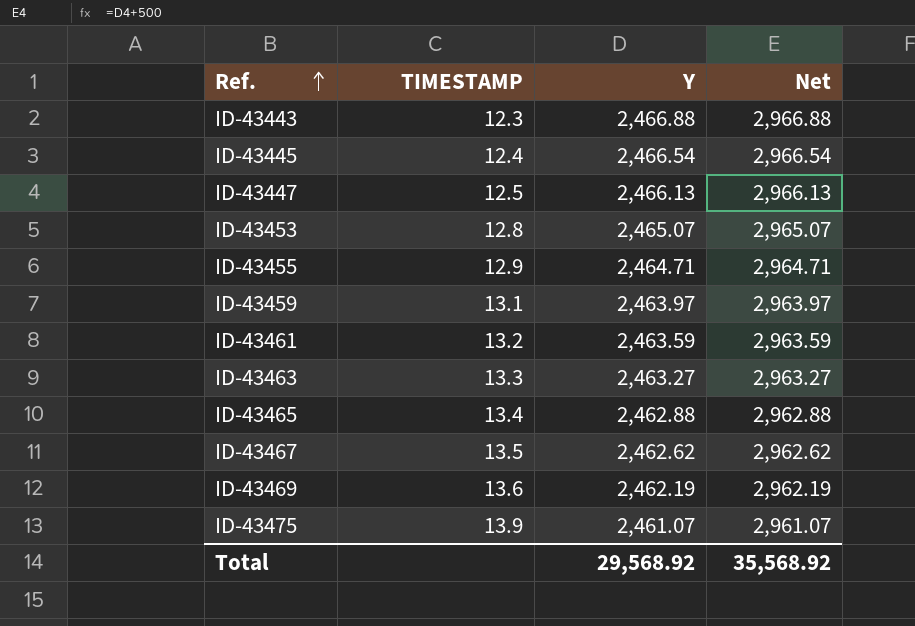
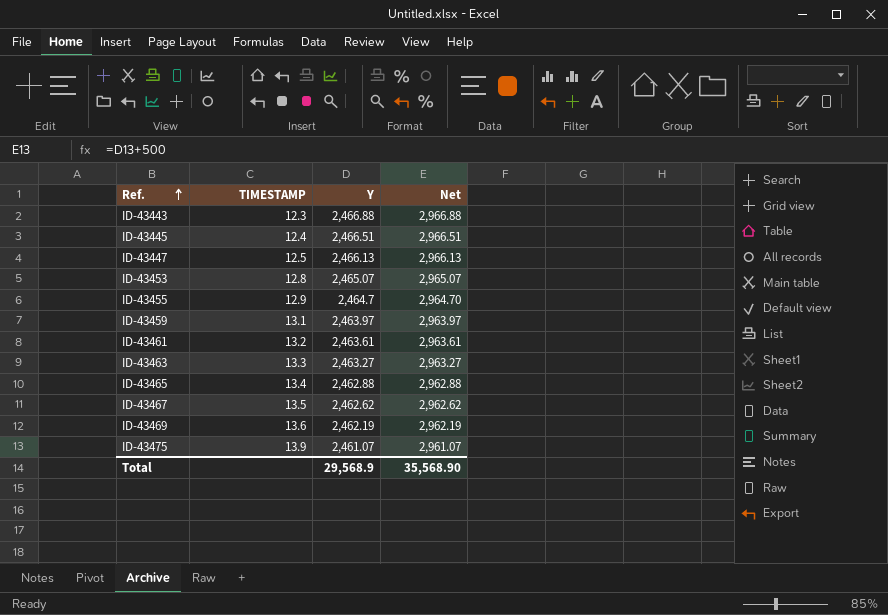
ID-43445 | Y: 2,466.54 -> 2,466.51
ID-43445 | Net: 2,966.54 -> 2,966.51
ID-43455 | Y: 2,464.71 -> 2,464.7
ID-43455 | Net: 2,964.71 -> 2,964.70
ID-43461 | Y: 2,463.59 -> 2,463.61
ID-43461 | Net: 2,963.59 -> 2,963.61
Total | Y: 29,568.92 -> 29,568.9
Total | Net: 35,568.92 -> 35,568.90

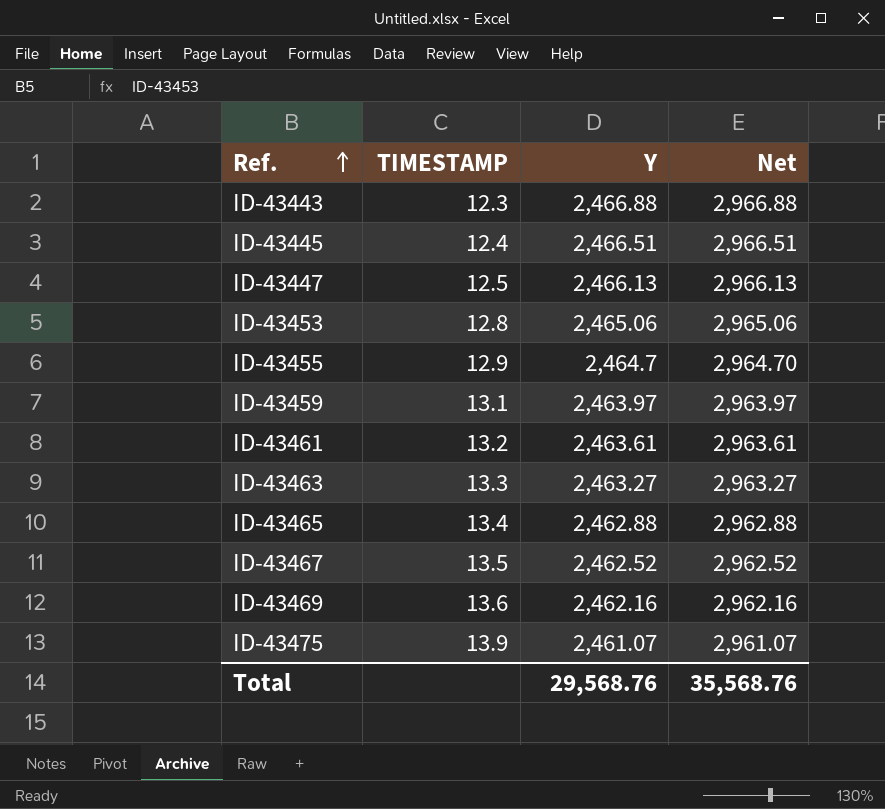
ID-43453 | Y: 2,465.07 -> 2,465.06
ID-43453 | Net: 2,965.07 -> 2,965.06
ID-43467 | Y: 2,462.62 -> 2,462.52
ID-43467 | Net: 2,962.62 -> 2,962.52
ID-43469 | Y: 2,462.19 -> 2,462.16
ID-43469 | Net: 2,962.19 -> 2,962.16
Total | Y: 29,568.9 -> 29,568.76
Total | Net: 35,568.90 -> 35,568.76

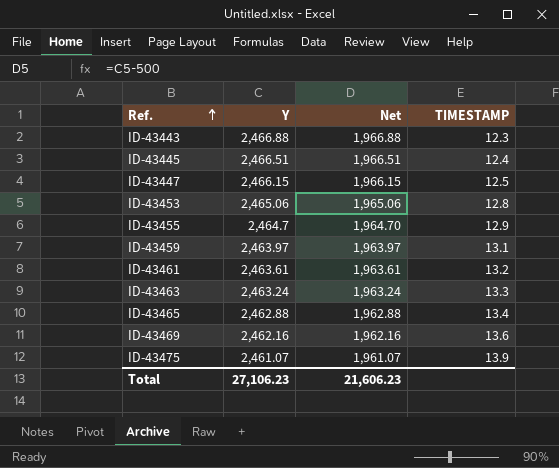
column Net | formula: [Y] + 500 -> [Y] - 500
column TIMESTAMP | position: 2 -> 4
row ID-43467: 13.5 | 2,462.52 | 2,962.52 -> none
ID-43447 | Y: 2,466.13 -> 2,466.15
ID-43463 | Y: 2,463.27 -> 2,463.24
Total | Y: 29,568.76 -> 27,106.23
Total | Net: 35,568.76 -> 21,606.23

